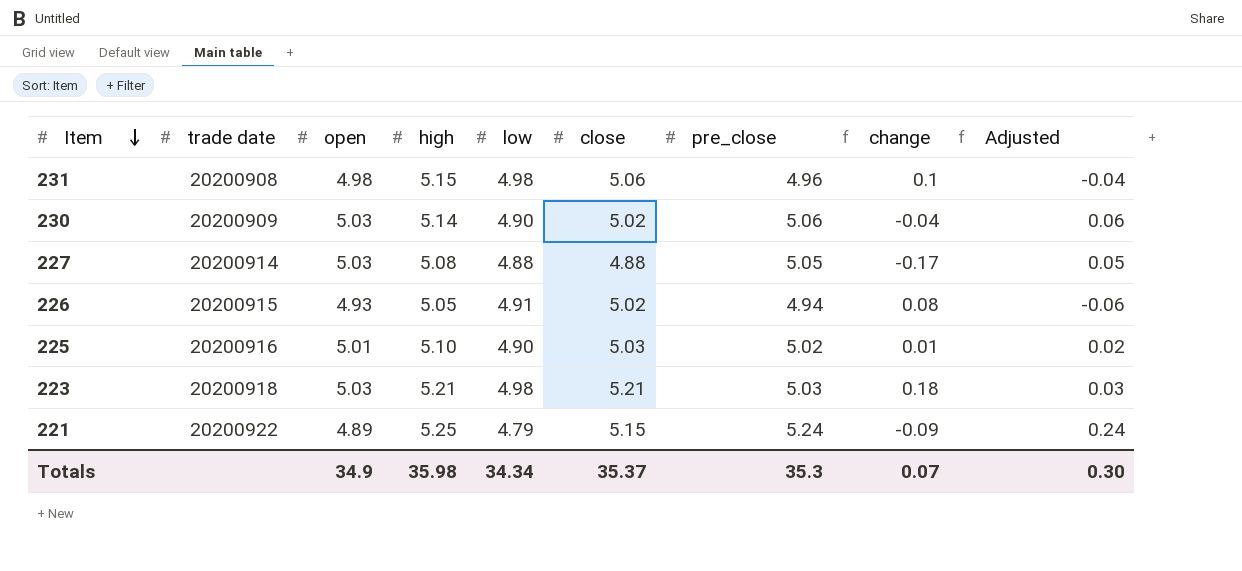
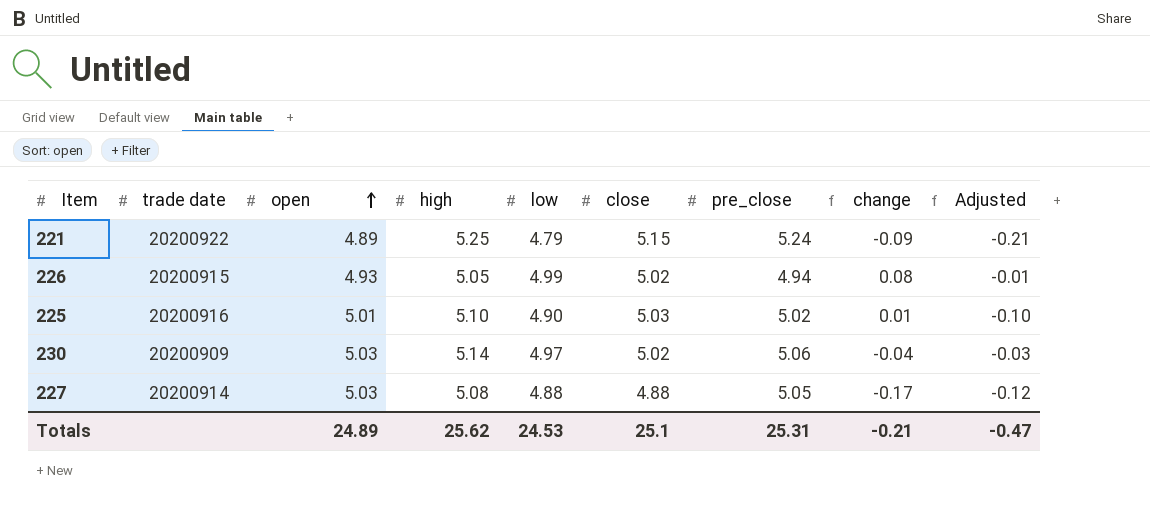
row order: Item descending -> open ascending
column Adjusted | formula: [pre_close] - 5 -> [low] - 5
row 231: 20200908 | 4.98 | 5.15 | 4.98 | 5.06 | 4.96 | 0.1 | -0.04 -> none
row 223: 20200918 | 5.03 | 5.21 | 4.98 | 5.21 | 5.03 | 0.18 | 0.03 -> none
226 | low: 4.91 -> 4.99
230 | low: 4.90 -> 4.97
Totals | open: 34.9 -> 24.89
Totals | high: 35.98 -> 25.62
Totals | low: 34.34 -> 24.53
Totals | close: 35.37 -> 25.1
Totals | pre_close: 35.3 -> 25.31
Totals | change: 0.07 -> -0.21
Totals | Adjusted: 0.30 -> -0.47

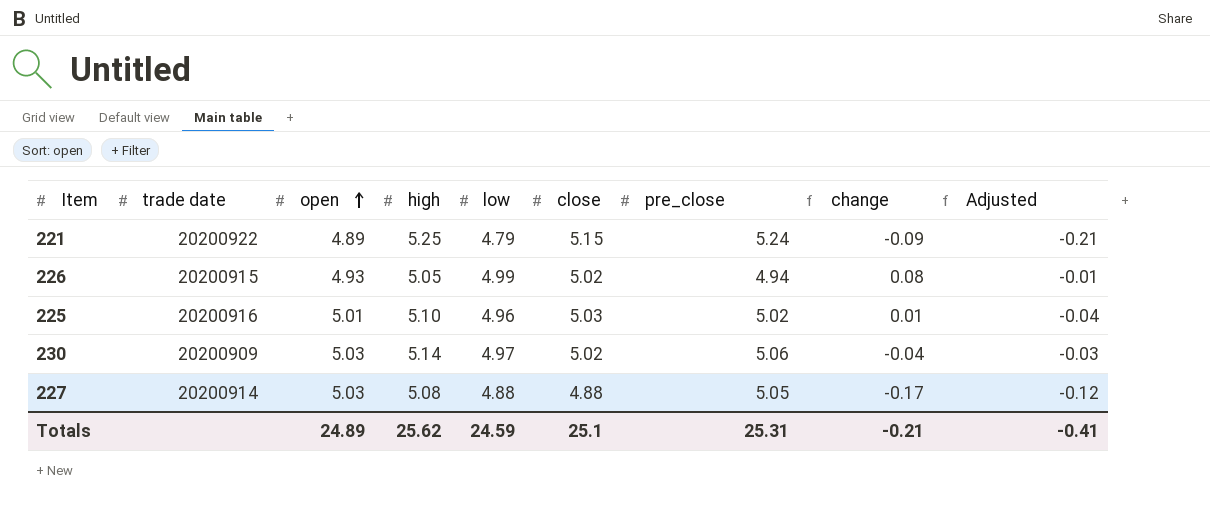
225 | low: 4.90 -> 4.96
225 | Adjusted: -0.10 -> -0.04
Totals | low: 24.53 -> 24.59
Totals | Adjusted: -0.47 -> -0.41

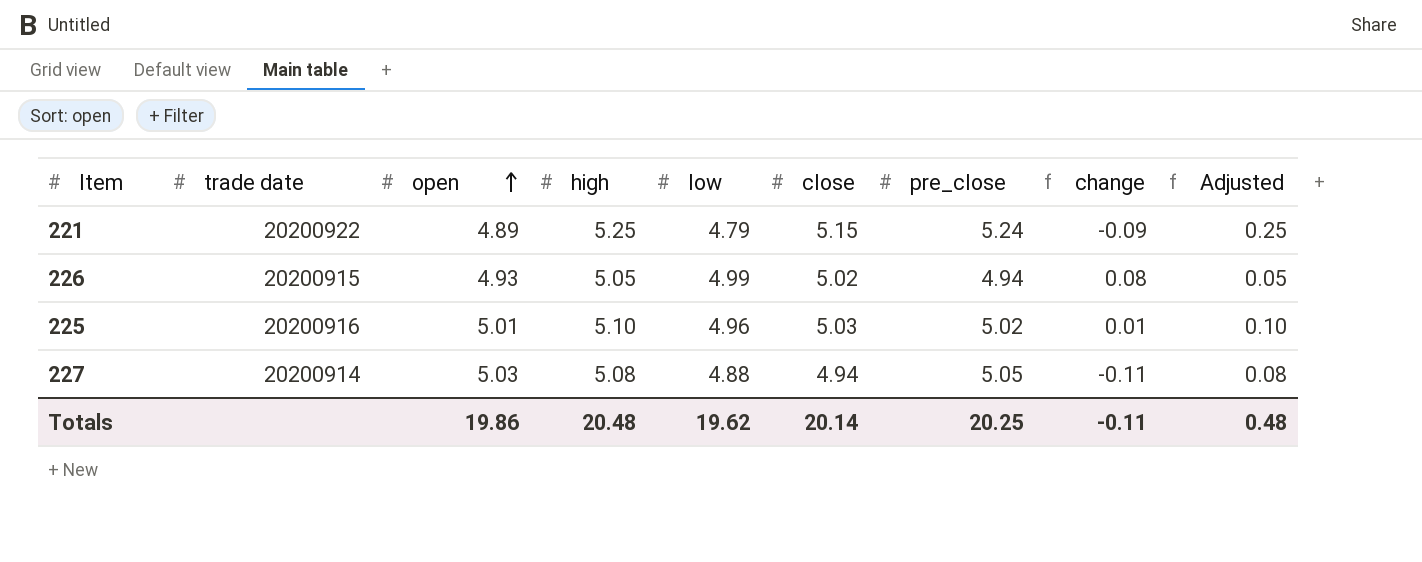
column Adjusted | formula: [low] - 5 -> [high] - 5
row 230: 20200909 | 5.03 | 5.14 | 4.97 | 5.02 | 5.06 | -0.04 | -0.03 -> none
227 | close: 4.88 -> 4.94
227 | change: -0.17 -> -0.11
Totals | open: 24.89 -> 19.86
Totals | high: 25.62 -> 20.48
Totals | low: 24.59 -> 19.62
Totals | close: 25.1 -> 20.14
Totals | pre_close: 25.31 -> 20.25
Totals | change: -0.21 -> -0.11
Totals | Adjusted: -0.41 -> 0.48

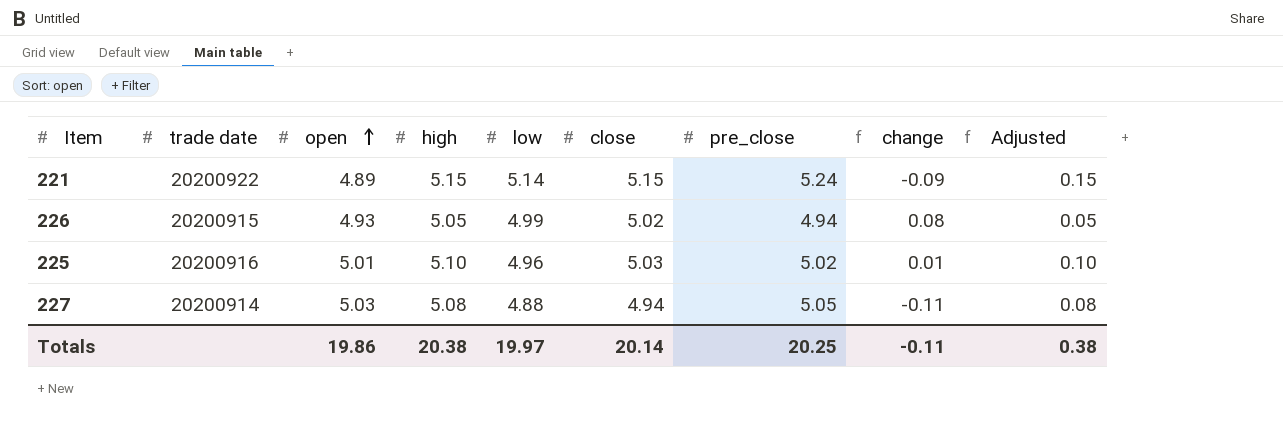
221 | high: 5.25 -> 5.15
221 | low: 4.79 -> 5.14
221 | Adjusted: 0.25 -> 0.15
Totals | high: 20.48 -> 20.38
Totals | low: 19.62 -> 19.97
Totals | Adjusted: 0.48 -> 0.38

